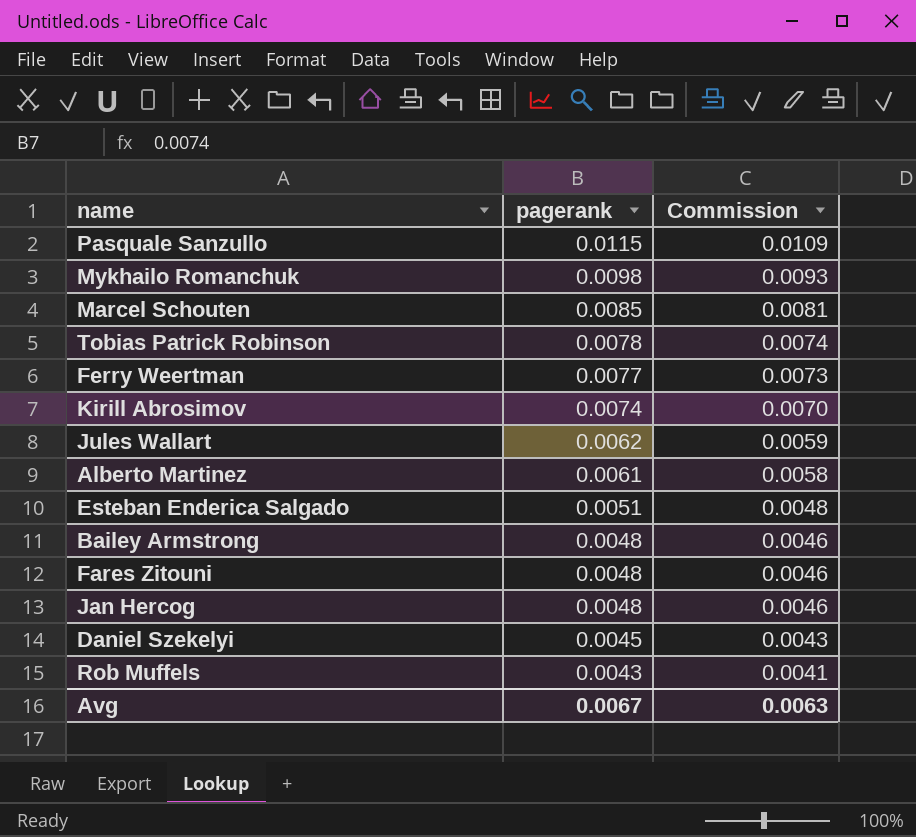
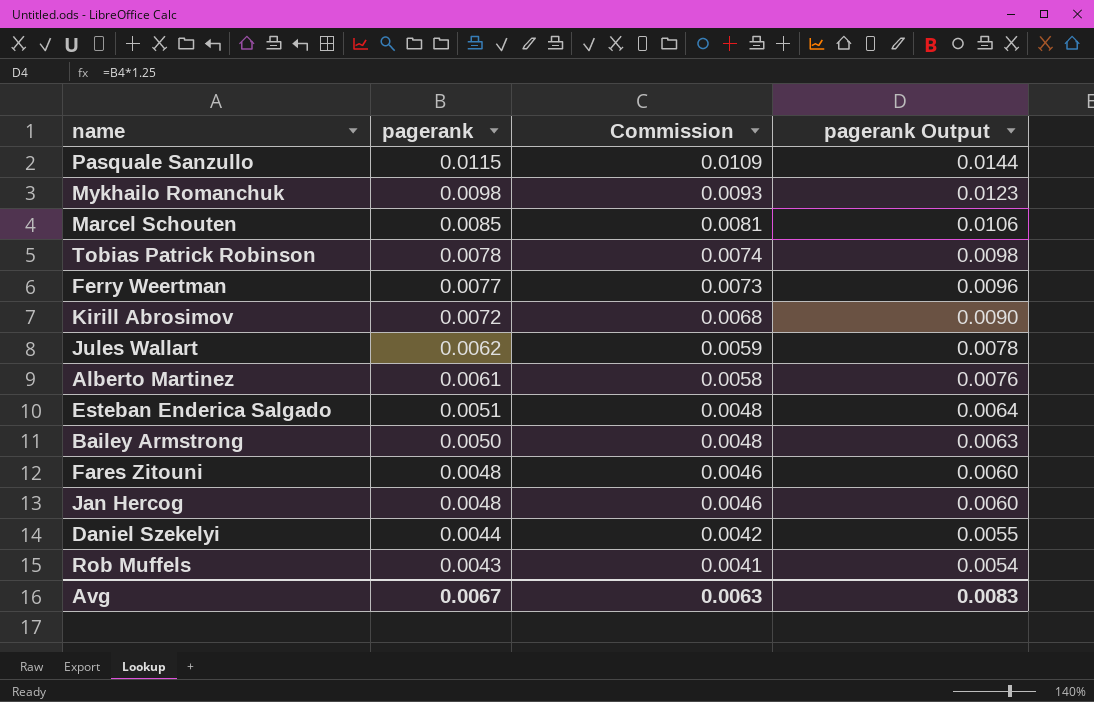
column pagerank Output | formula: none -> [pagerank] * 1.25
Kirill Abrosimov | pagerank: 0.0074 -> 0.0072
Kirill Abrosimov | Commission: 0.0070 -> 0.0068
Bailey Armstrong | pagerank: 0.0048 -> 0.0050
Bailey Armstrong | Commission: 0.0046 -> 0.0048
Daniel Szekelyi | pagerank: 0.0045 -> 0.0044
Daniel Szekelyi | Commission: 0.0043 -> 0.0042

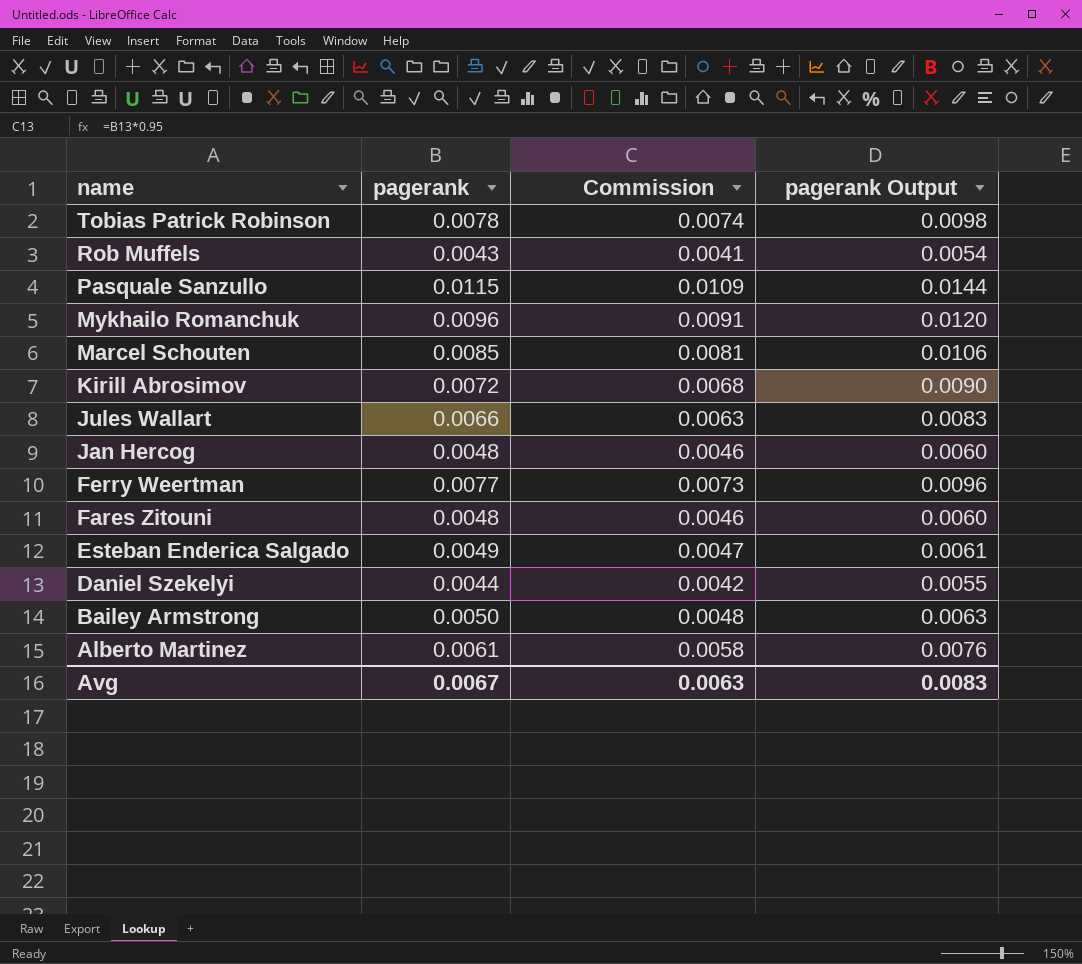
row order: pagerank descending -> name descending
Mykhailo Romanchuk | pagerank: 0.0098 -> 0.0096
Mykhailo Romanchuk | Commission: 0.0093 -> 0.0091
Mykhailo Romanchuk | pagerank Output: 0.0123 -> 0.0120
Jules Wallart | pagerank: 0.0062 -> 0.0066
Jules Wallart | Commission: 0.0059 -> 0.0063
Jules Wallart | pagerank Output: 0.0078 -> 0.0083
Esteban Enderica Salgado | pagerank: 0.0051 -> 0.0049
Esteban Enderica Salgado | Commission: 0.0048 -> 0.0047
Esteban Enderica Salgado | pagerank Output: 0.0064 -> 0.0061

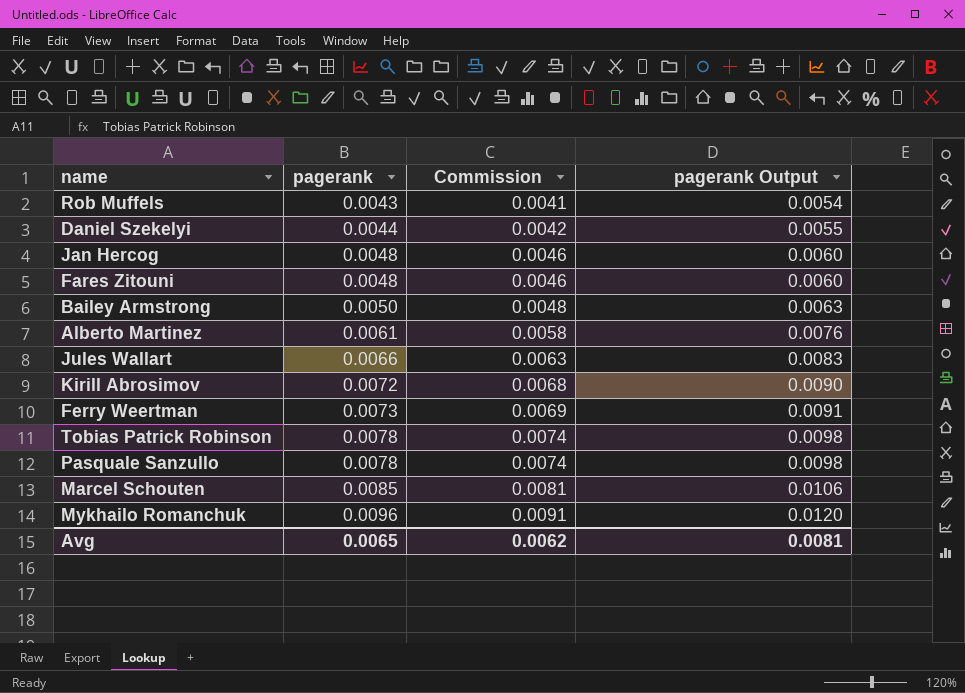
row order: name descending -> pagerank ascending
row Esteban Enderica Salgado: 0.0049 | 0.0047 | 0.0061 -> none
Ferry Weertman | pagerank: 0.0077 -> 0.0073
Ferry Weertman | Commission: 0.0073 -> 0.0069
Ferry Weertman | pagerank Output: 0.0096 -> 0.0091
Pasquale Sanzullo | pagerank: 0.0115 -> 0.0078
Pasquale Sanzullo | Commission: 0.0109 -> 0.0074
Pasquale Sanzullo | pagerank Output: 0.0144 -> 0.0098
Avg | pagerank: 0.0067 -> 0.0065
Avg | Commission: 0.0063 -> 0.0062
Avg | pagerank Output: 0.0083 -> 0.0081

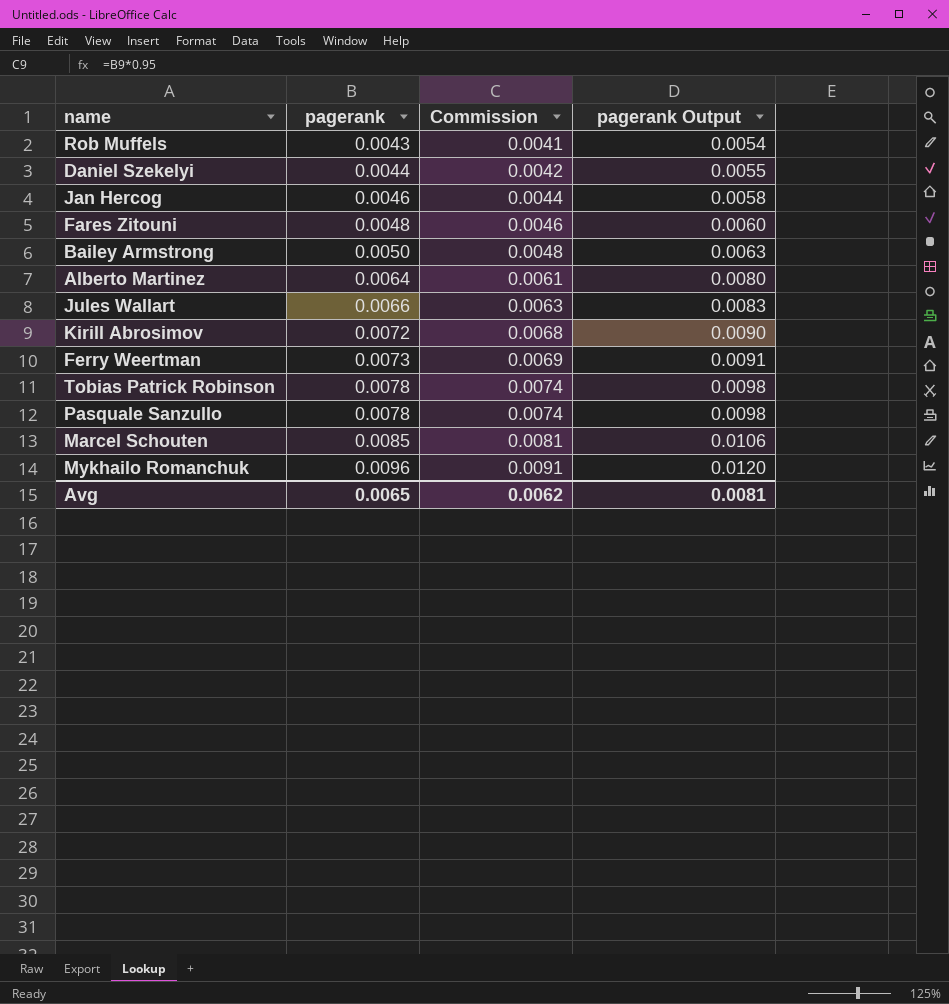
Jan Hercog | pagerank: 0.0048 -> 0.0046
Jan Hercog | Commission: 0.0046 -> 0.0044
Jan Hercog | pagerank Output: 0.0060 -> 0.0058
Alberto Martinez | pagerank: 0.0061 -> 0.0064
Alberto Martinez | Commission: 0.0058 -> 0.0061
Alberto Martinez | pagerank Output: 0.0076 -> 0.0080

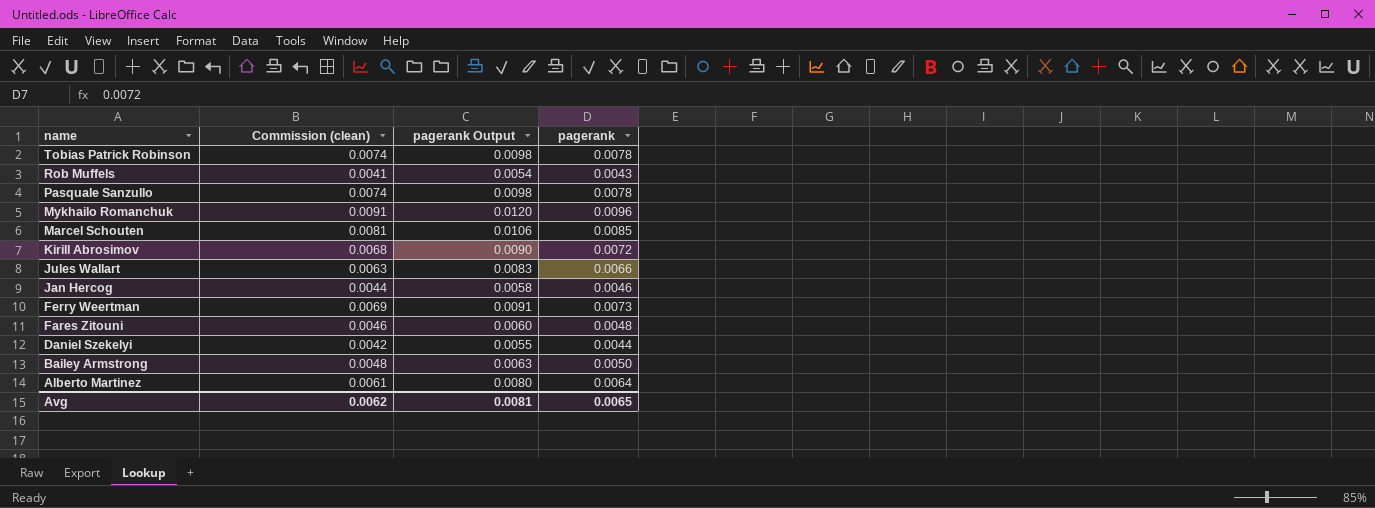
row order: pagerank ascending -> name descending
column name: Commission -> Commission (clean)
column pagerank | position: 2 -> 4

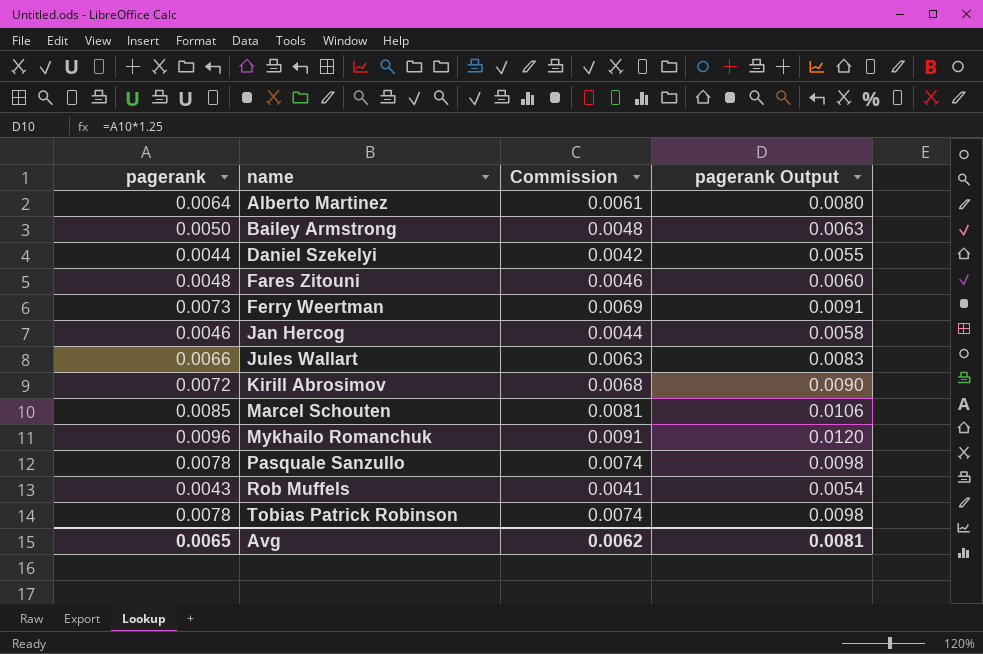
row order: name descending -> name ascending
column pagerank | position: 4 -> 1
column name: Commission (clean) -> Commission

